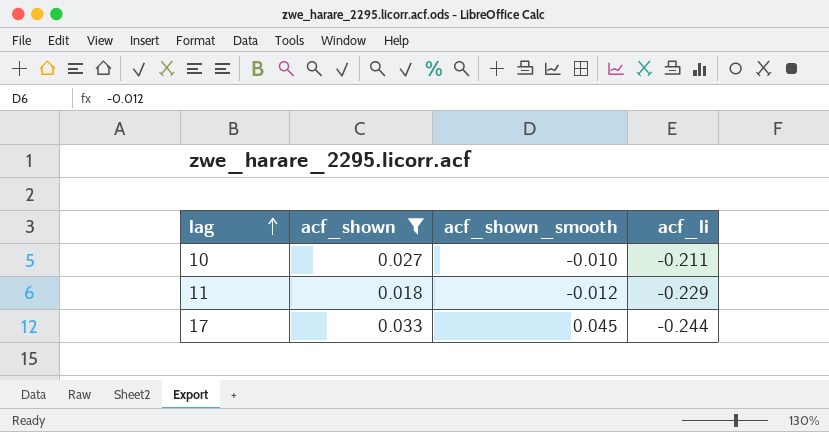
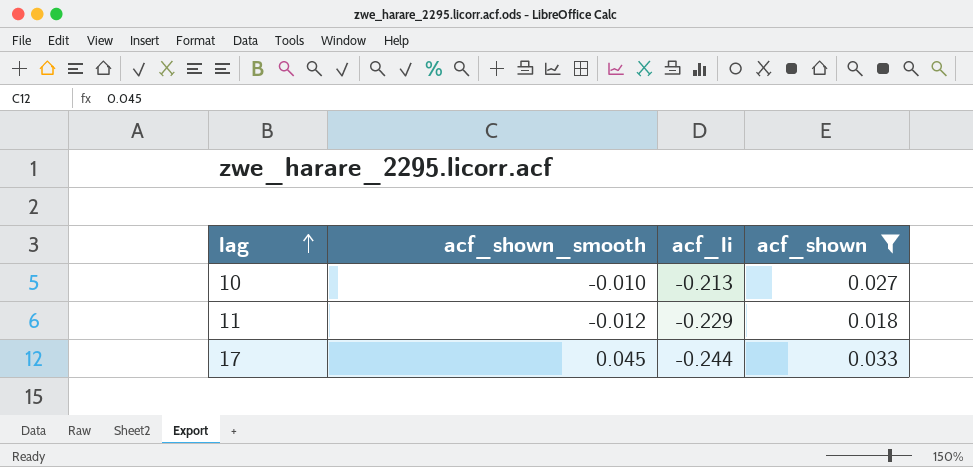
column acf_shown | position: 2 -> 4
10 | acf_li: -0.211 -> -0.213

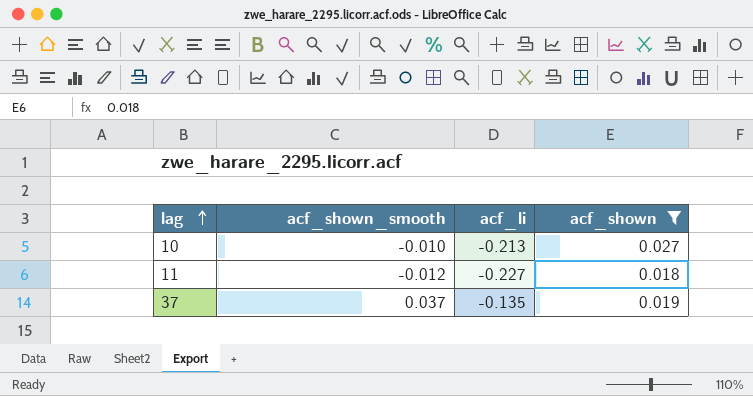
row 17: 0.045 | -0.244 | 0.033 -> none
11 | acf_li: -0.229 -> -0.227
row 37: none -> 0.037 | -0.135 | 0.019

